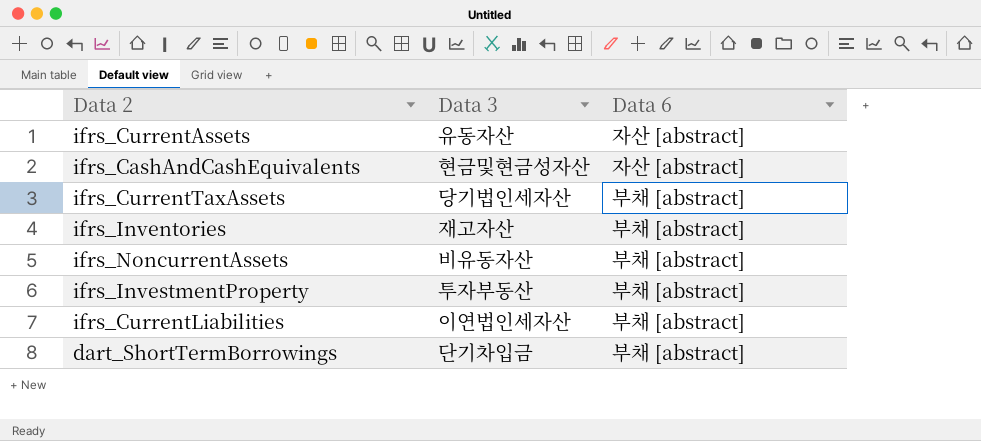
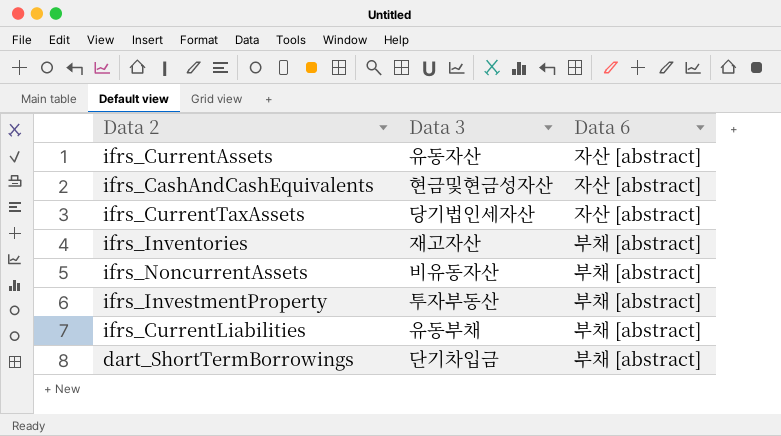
ifrs_CurrentTaxAssets | Data 6: 부채 [abstract] -> 자산 [abstract]
ifrs_CurrentLiabilities | Data 3: 이연법인세자산 -> 유동부채

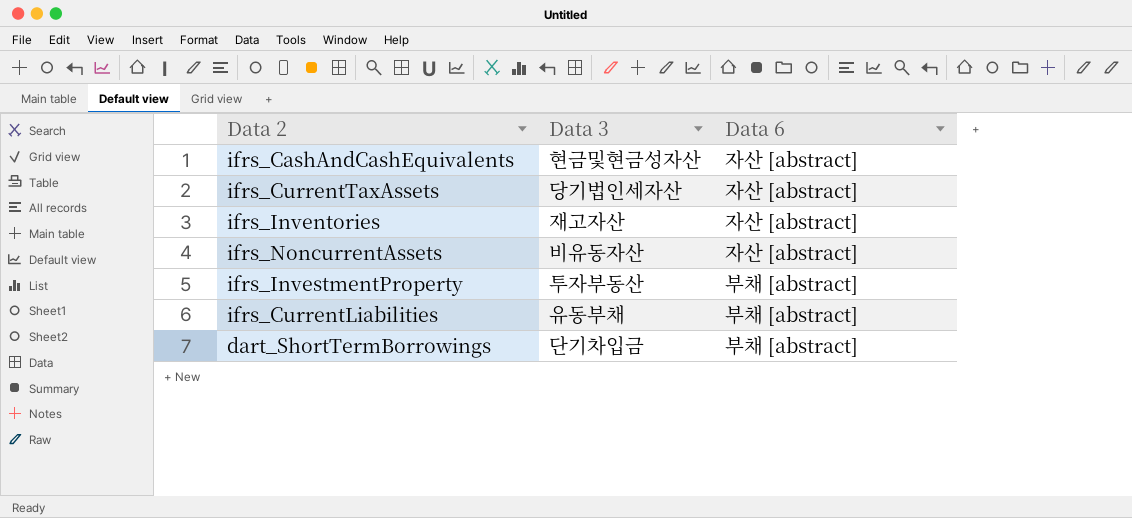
row ifrs_CurrentAssets: 유동자산 | 자산 [abstract] -> none
ifrs_Inventories | Data 6: 부채 [abstract] -> 자산 [abstract]
ifrs_NoncurrentAssets | Data 6: 부채 [abstract] -> 자산 [abstract]

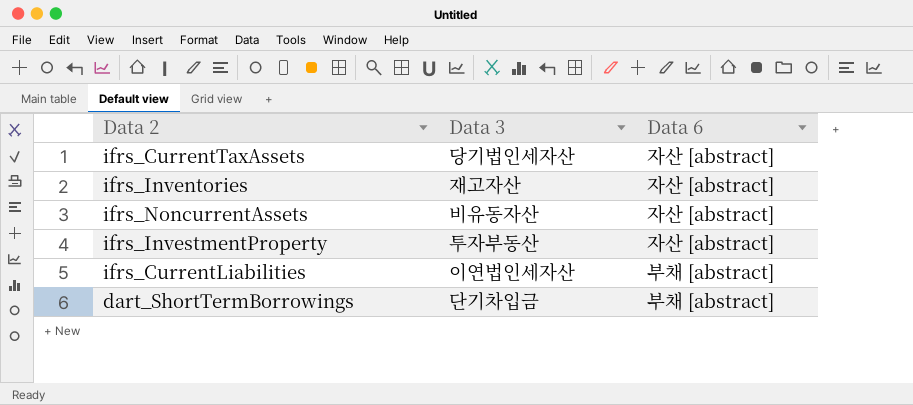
row ifrs_CashAndCashEquivalents: 현금및현금성자산 | 자산 [abstract] -> none
ifrs_InvestmentProperty | Data 6: 부채 [abstract] -> 자산 [abstract]
ifrs_CurrentLiabilities | Data 3: 유동부채 -> 이연법인세자산

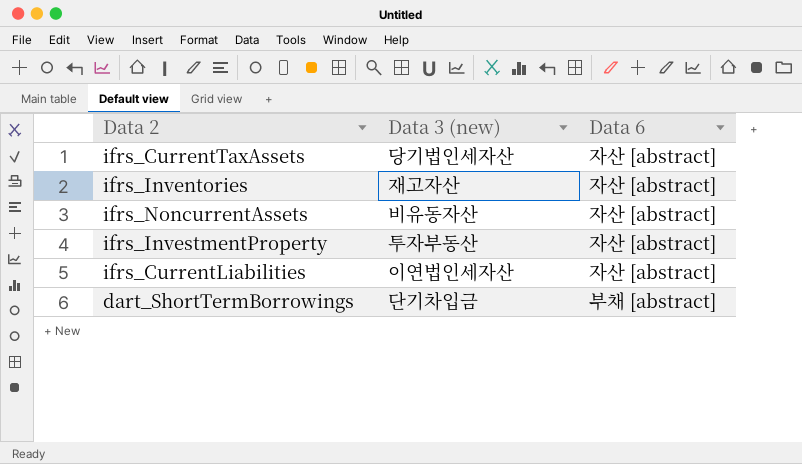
column name: Data 3 -> Data 3 (new)
ifrs_CurrentLiabilities | Data 6: 부채 [abstract] -> 자산 [abstract]

